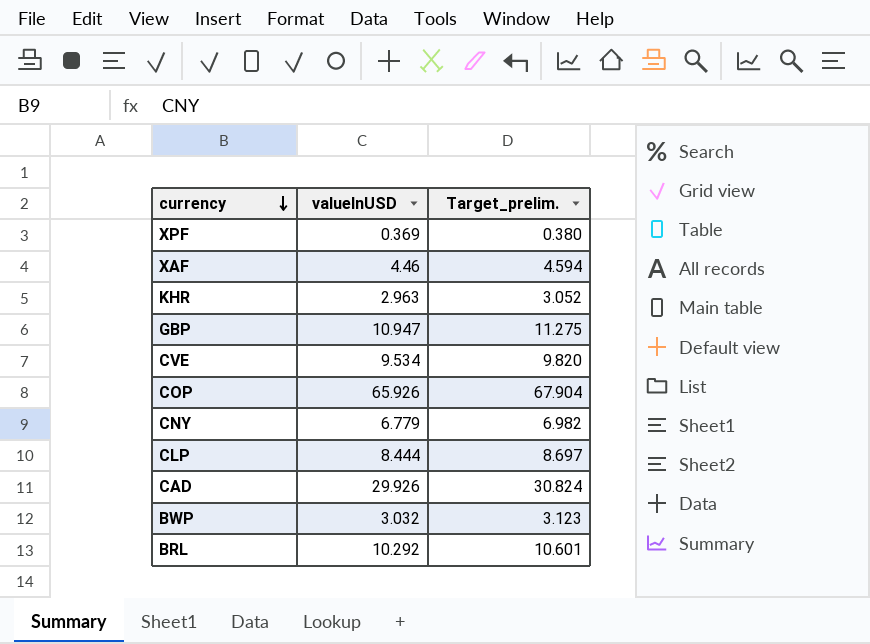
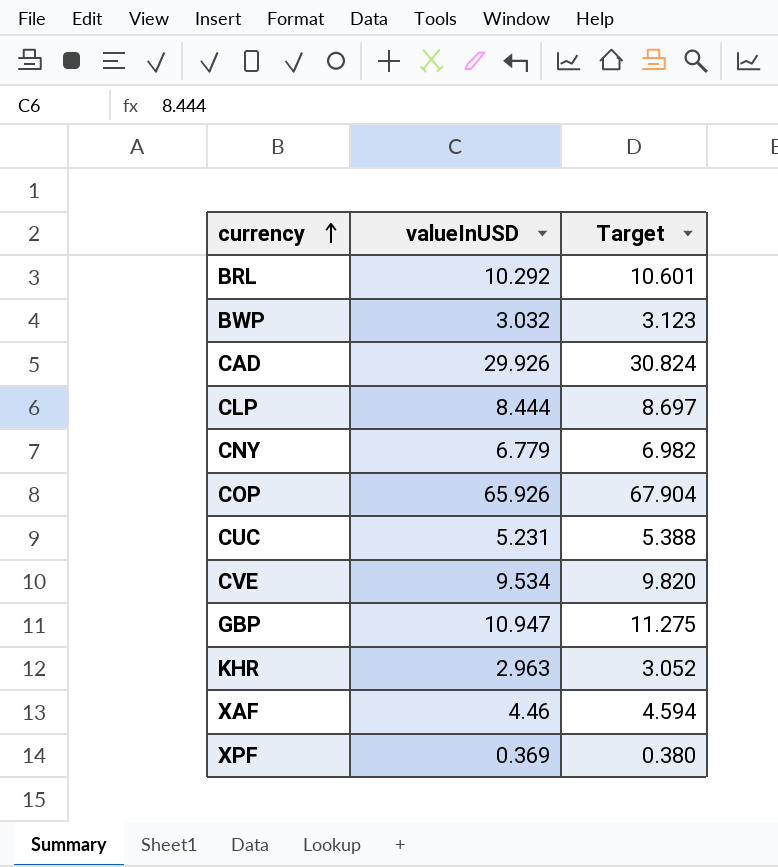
row order: currency descending -> currency ascending
column name: Target_prelim. -> Target
row CUC: none -> 5.231 | 5.388

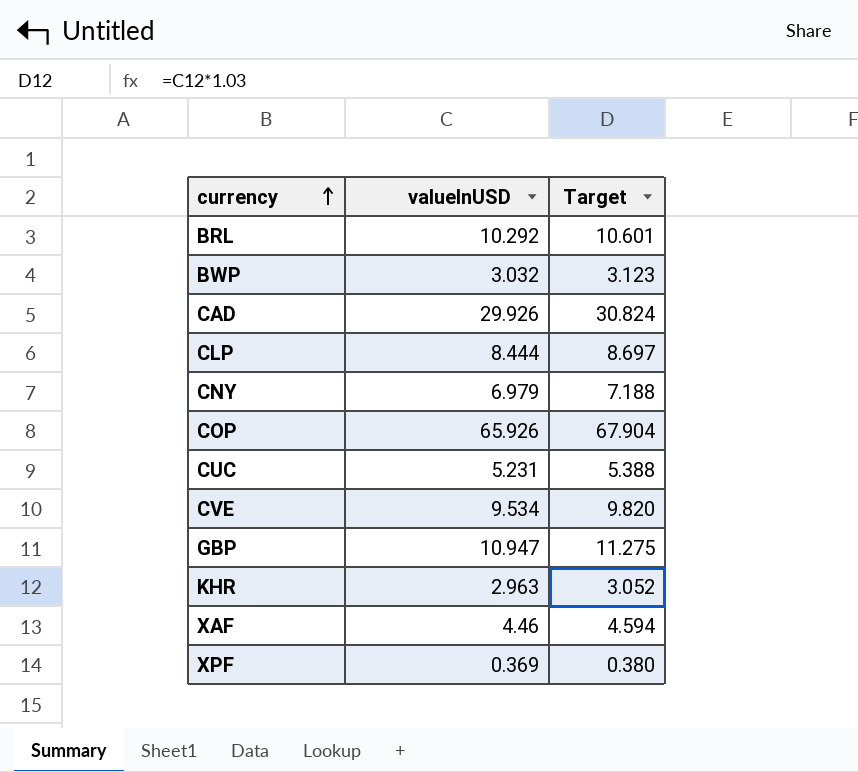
CNY | valueInUSD: 6.779 -> 6.979
CNY | Target: 6.982 -> 7.188

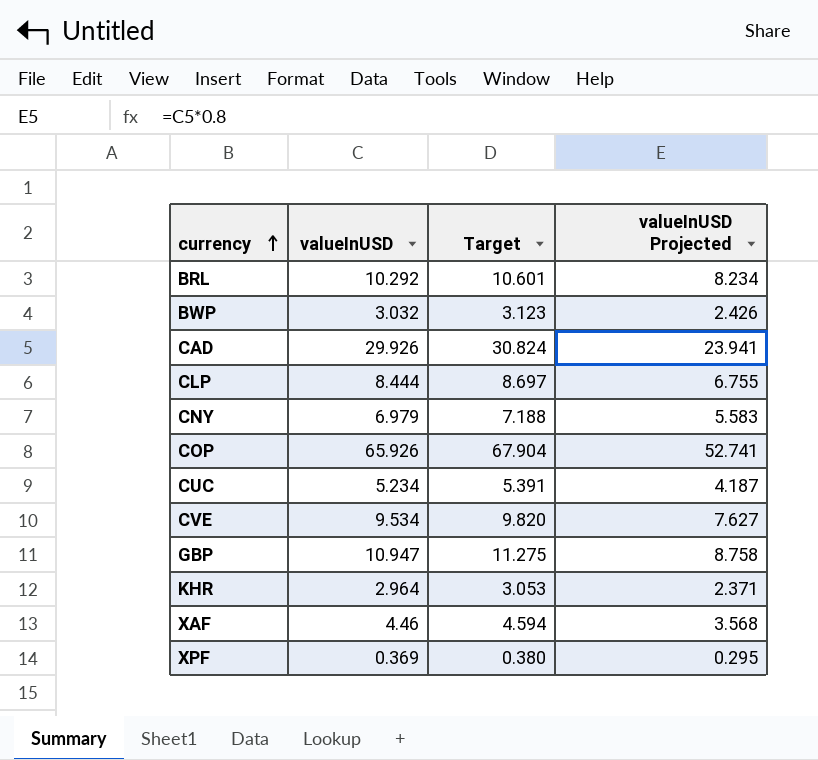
column valueInUSD Projected | formula: none -> [valueInUSD] * 0.8
CUC | valueInUSD: 5.231 -> 5.234
CUC | Target: 5.388 -> 5.391
KHR | valueInUSD: 2.963 -> 2.964
KHR | Target: 3.052 -> 3.053

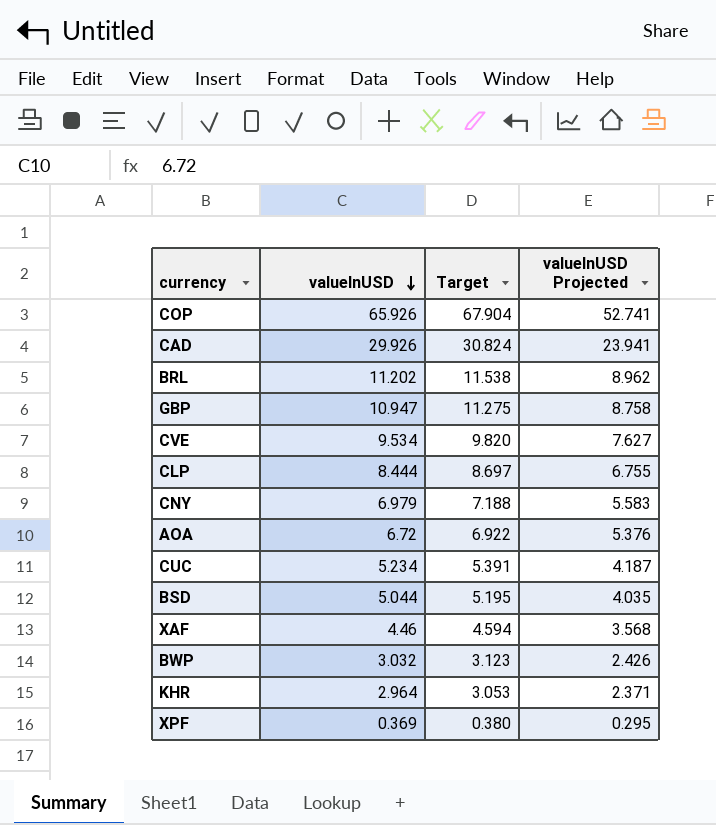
row order: currency ascending -> valueInUSD descending
BRL | valueInUSD: 10.292 -> 11.202
BRL | Target: 10.601 -> 11.538
BRL | valueInUSD Projected: 8.234 -> 8.962
row AOA: none -> 6.72 | 6.922 | 5.376
row BSD: none -> 5.044 | 5.195 | 4.035

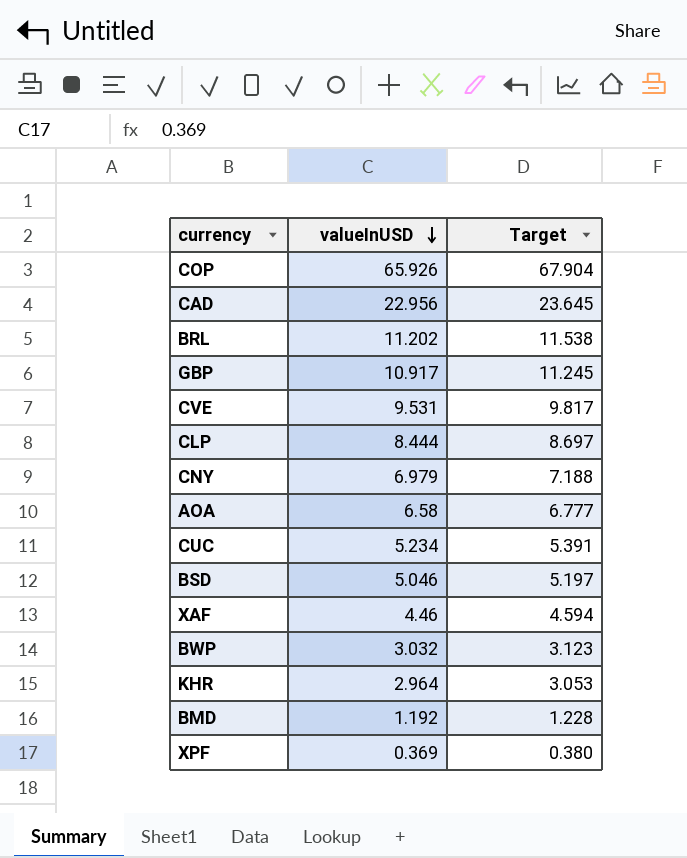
column valueInUSD Projected | formula: [valueInUSD] * 0.8 -> none
CAD | valueInUSD: 29.926 -> 22.956
CAD | Target: 30.824 -> 23.645
GBP | valueInUSD: 10.947 -> 10.917
GBP | Target: 11.275 -> 11.245
CVE | valueInUSD: 9.534 -> 9.531
CVE | Target: 9.820 -> 9.817
AOA | valueInUSD: 6.72 -> 6.58
AOA | Target: 6.922 -> 6.777
BSD | valueInUSD: 5.044 -> 5.046
BSD | Target: 5.195 -> 5.197
row BMD: none -> 1.192 | 1.228

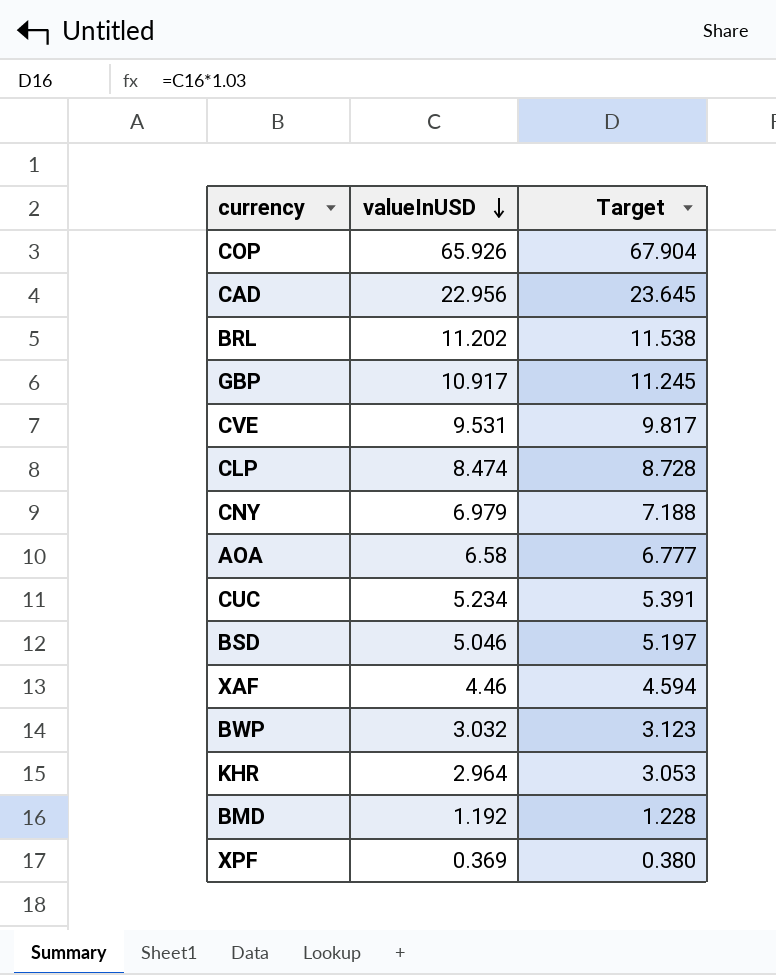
CLP | valueInUSD: 8.444 -> 8.474
CLP | Target: 8.697 -> 8.728

